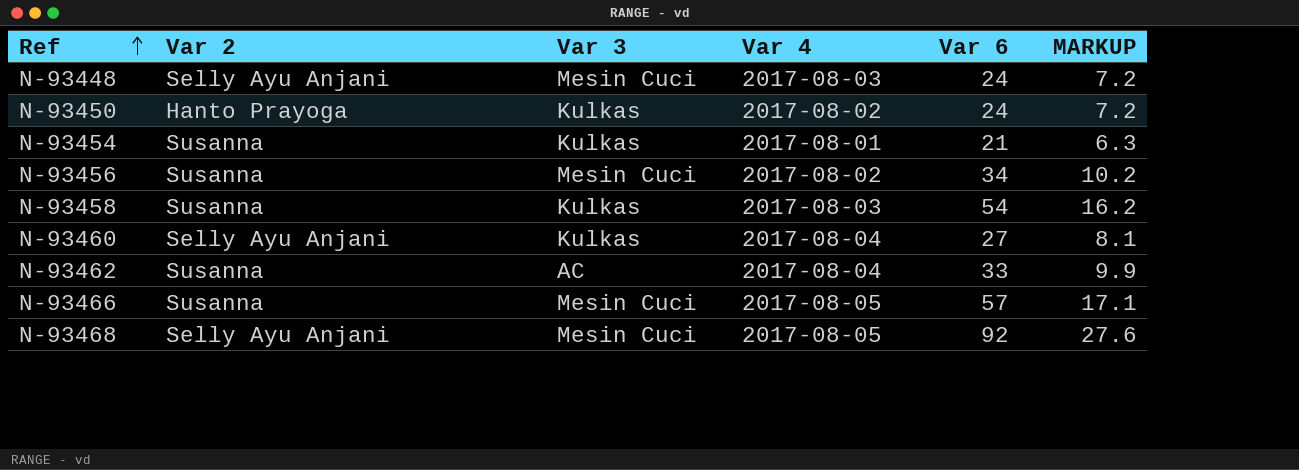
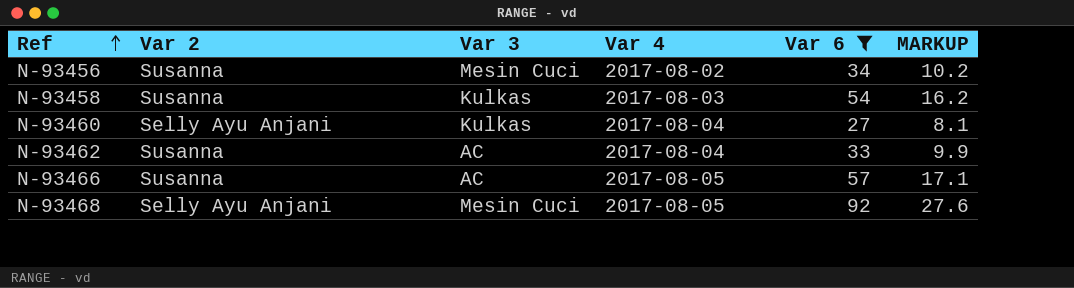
filter: none -> Var 6 >= 27
N-93466 | Var 3: Mesin Cuci -> AC

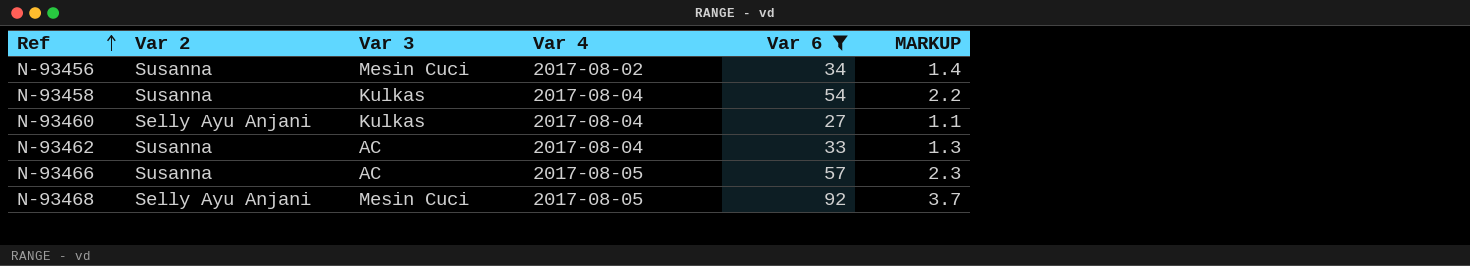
column MARKUP | formula: [Var 6] * 0.3 -> [Var 6] * 0.04
N-93458 | Var 4: 2017-08-03 -> 2017-08-04

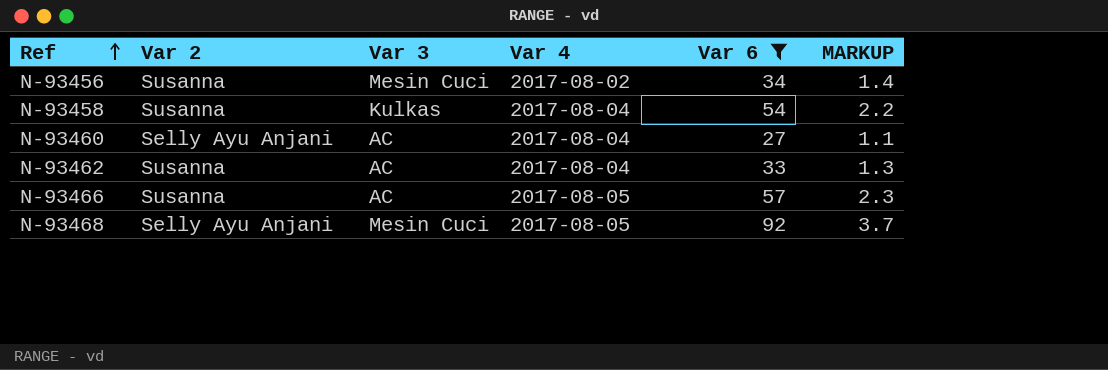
N-93460 | Var 3: Kulkas -> AC

